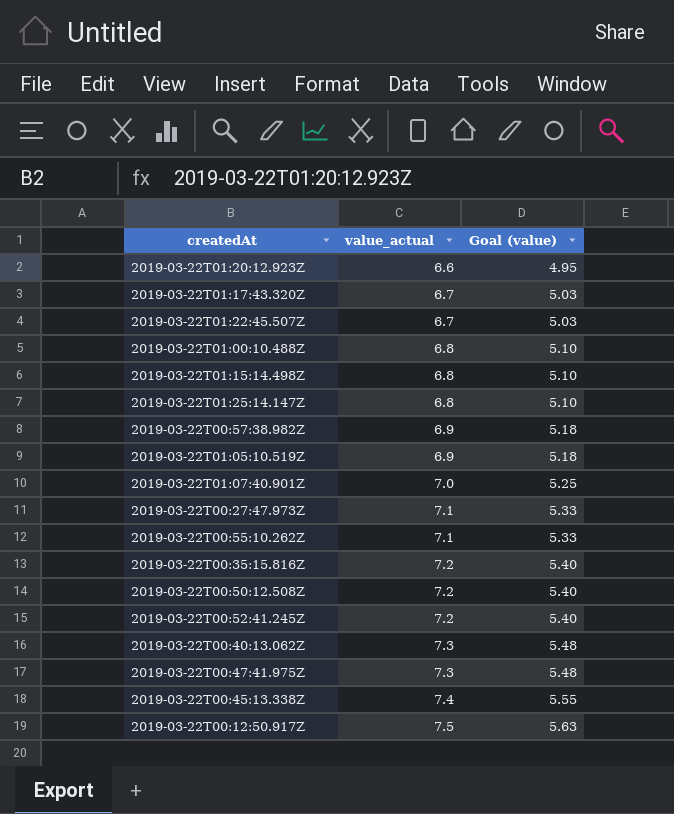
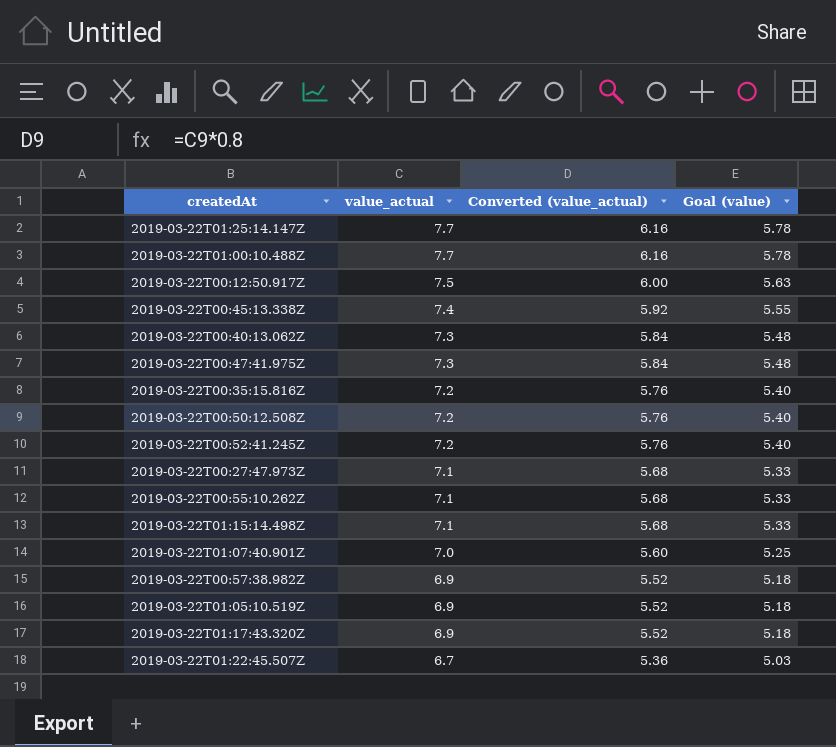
row order: value_actual ascending -> value_actual descending
column Converted (value_actual) | formula: none -> [value_actual] * 0.8
row 2019-03-22T01:20:12.923Z: 6.6 | 4.95 -> none
2019-03-22T01:25:14.147Z | value_actual: 6.8 -> 7.7
2019-03-22T01:25:14.147Z | Goal (value): 5.10 -> 5.78
2019-03-22T01:00:10.488Z | value_actual: 6.8 -> 7.7
2019-03-22T01:00:10.488Z | Goal (value): 5.10 -> 5.78
2019-03-22T01:15:14.498Z | value_actual: 6.8 -> 7.1
2019-03-22T01:15:14.498Z | Goal (value): 5.10 -> 5.33
2019-03-22T01:17:43.320Z | value_actual: 6.7 -> 6.9
2019-03-22T01:17:43.320Z | Goal (value): 5.03 -> 5.18

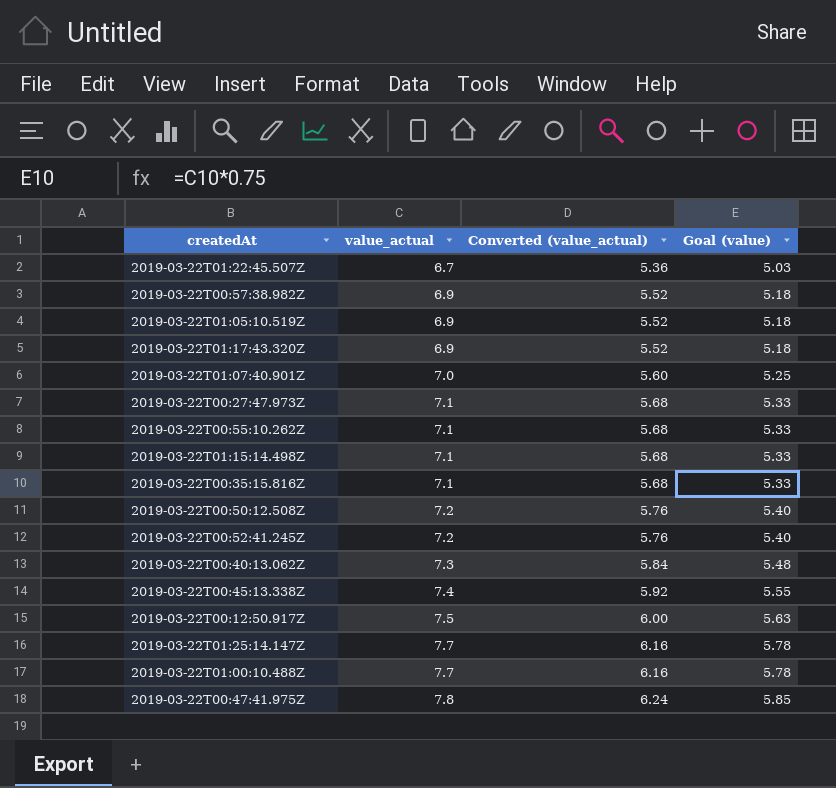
row order: value_actual descending -> value_actual ascending
2019-03-22T00:35:15.816Z | value_actual: 7.2 -> 7.1
2019-03-22T00:35:15.816Z | Converted (value_actual): 5.76 -> 5.68
2019-03-22T00:35:15.816Z | Goal (value): 5.40 -> 5.33
2019-03-22T00:47:41.975Z | value_actual: 7.3 -> 7.8
2019-03-22T00:47:41.975Z | Converted (value_actual): 5.84 -> 6.24
2019-03-22T00:47:41.975Z | Goal (value): 5.48 -> 5.85

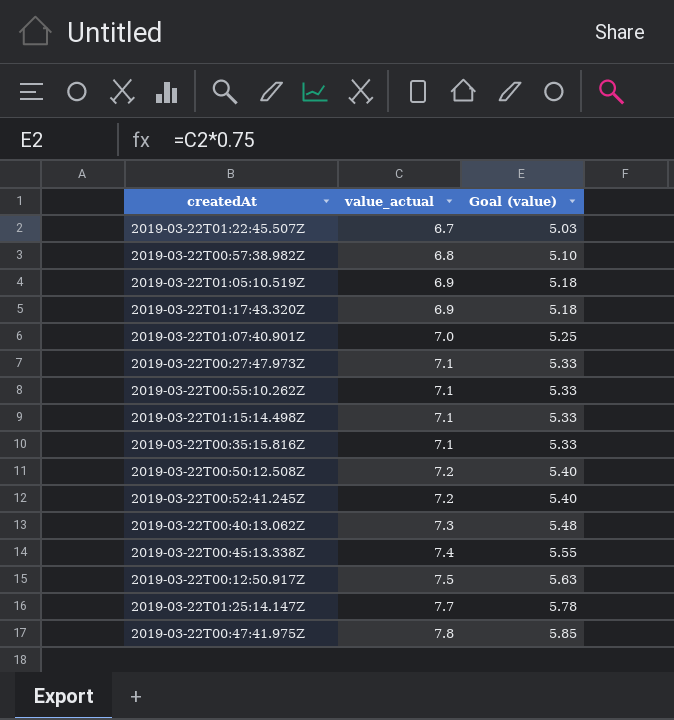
column Converted (value_actual) | formula: [value_actual] * 0.8 -> none
row 2019-03-22T01:00:10.488Z: 7.7 | 6.16 | 5.78 -> none
2019-03-22T00:57:38.982Z | value_actual: 6.9 -> 6.8
2019-03-22T00:57:38.982Z | Goal (value): 5.18 -> 5.10

